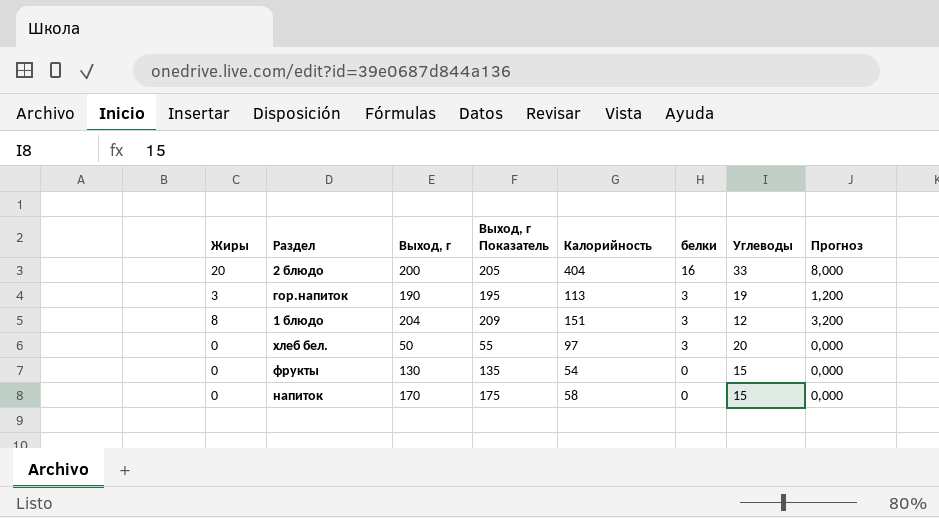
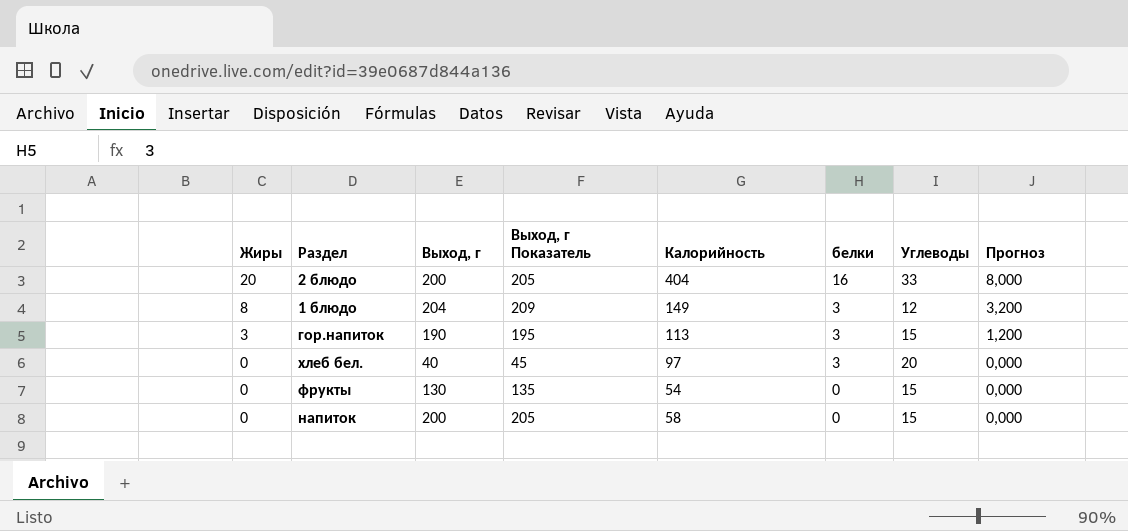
row order: белки descending -> Жиры descending
1 блюдо | Калорийность: 151 -> 149
гор.напиток | Углеводы: 19 -> 15
хлеб бел. | Выход, г: 50 -> 40
хлеб бел. | Выход, г Показатель: 55 -> 45
напиток | Выход, г: 170 -> 200
напиток | Выход, г Показатель: 175 -> 205

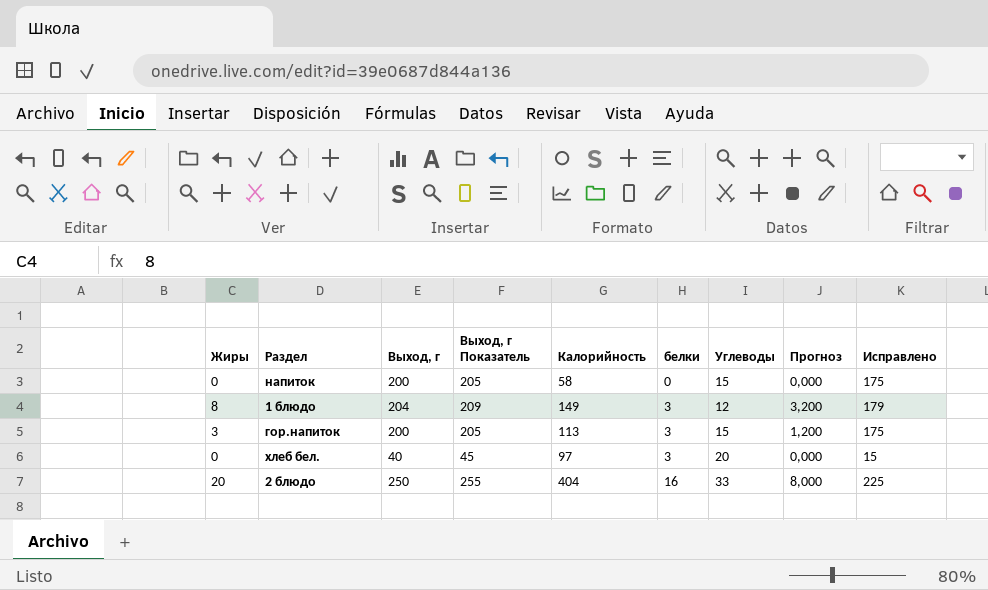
row order: Жиры descending -> белки ascending
column Исправлено | formula: none -> [Выход, г] - 25
row фрукты: 0 | 130 | 135 | 54 | 0 | 15 | 0,000 -> none
гор.напиток | Выход, г: 190 -> 200
гор.напиток | Выход, г Показатель: 195 -> 205
2 блюдо | Выход, г: 200 -> 250
2 блюдо | Выход, г Показатель: 205 -> 255

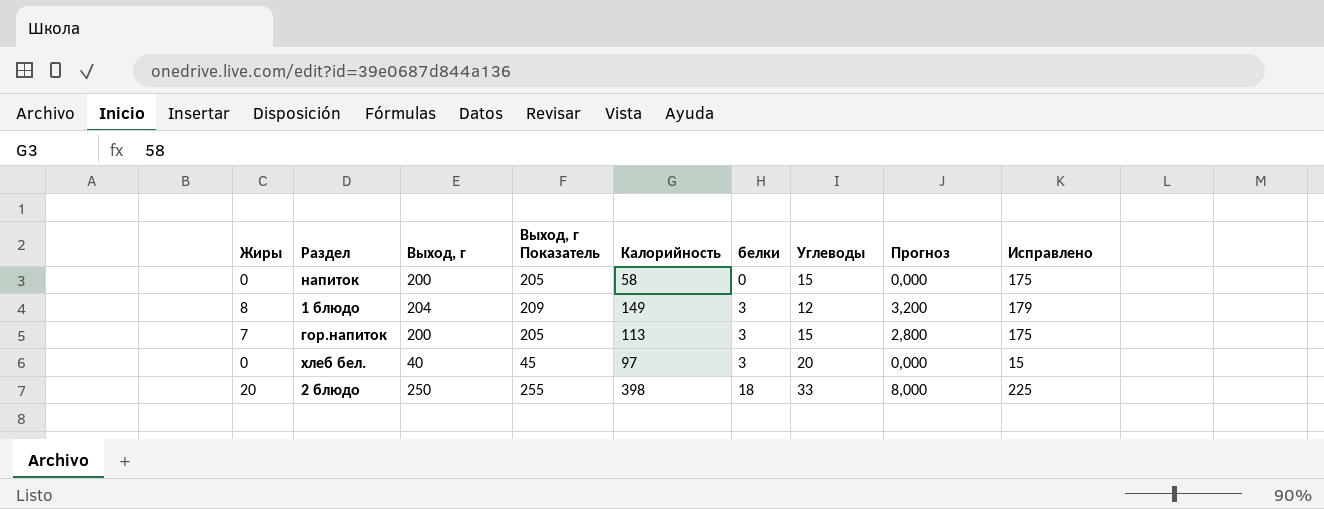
гор.напиток | Жиры: 3 -> 7
гор.напиток | Прогноз: 1,200 -> 2,800
2 блюдо | Калорийность: 404 -> 398
2 блюдо | белки: 16 -> 18

